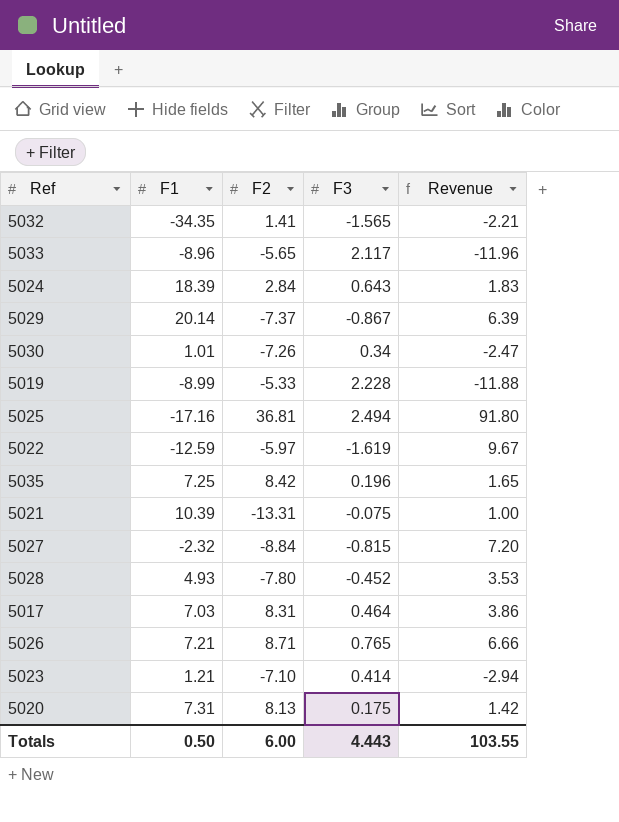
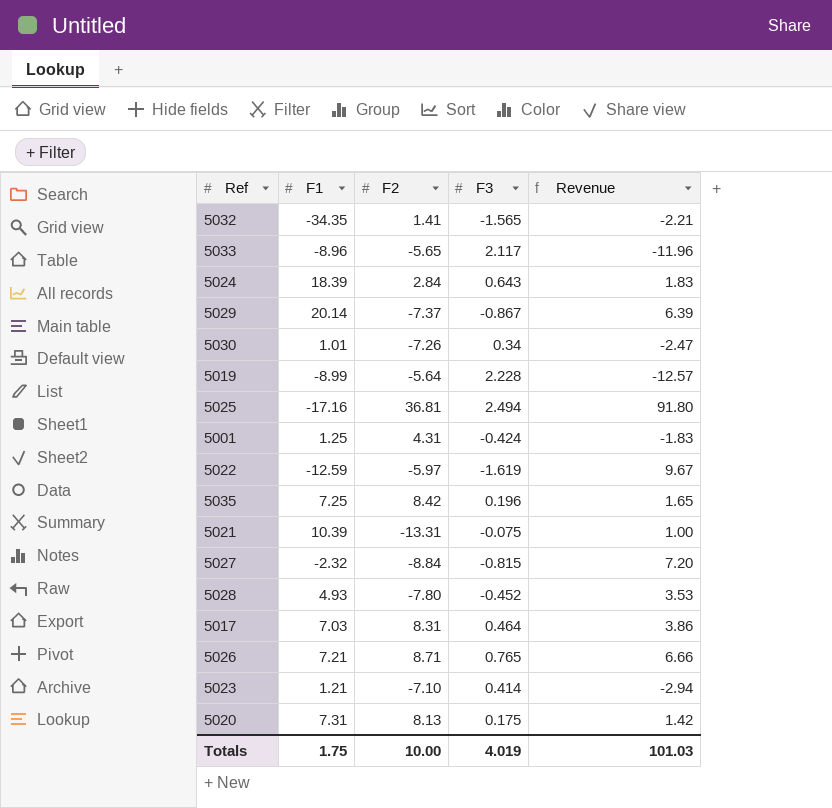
5019 | F2: -5.33 -> -5.64
5019 | Revenue: -11.88 -> -12.57
row 5001: none -> 1.25 | 4.31 | -0.424 | -1.83
Totals | F1: 0.50 -> 1.75
Totals | F2: 6.00 -> 10.00
Totals | F3: 4.443 -> 4.019
Totals | Revenue: 103.55 -> 101.03

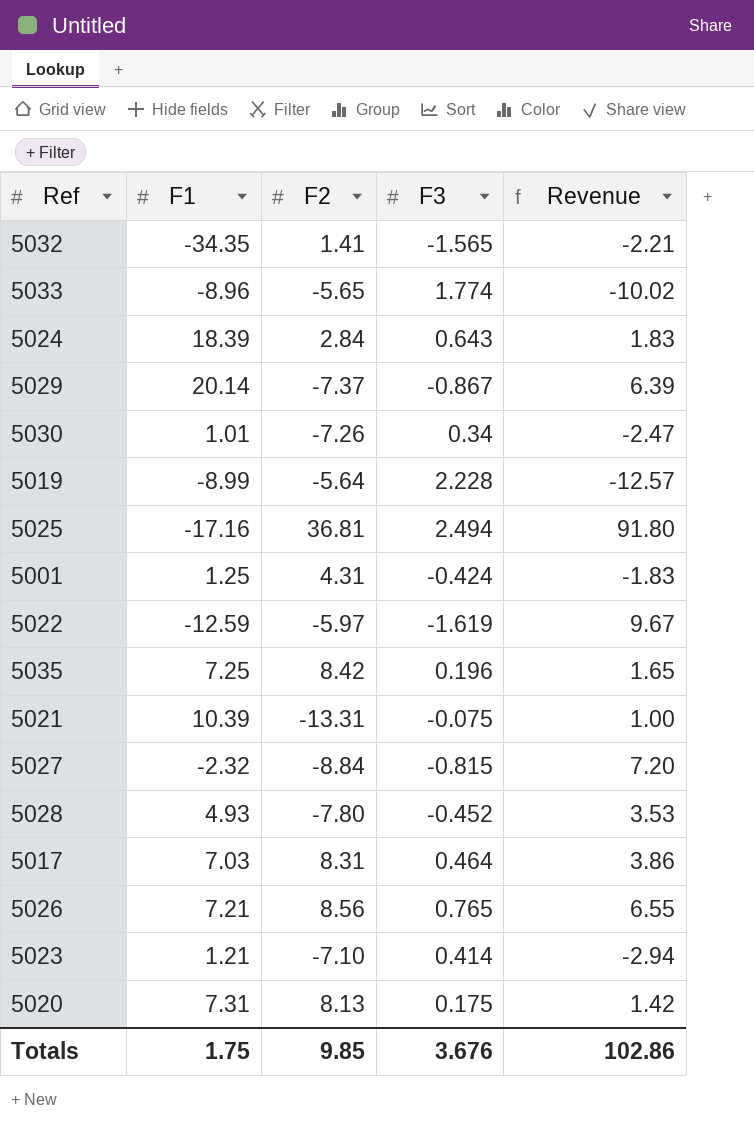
5033 | F3: 2.117 -> 1.774
5033 | Revenue: -11.96 -> -10.02
5026 | F2: 8.71 -> 8.56
5026 | Revenue: 6.66 -> 6.55
Totals | F2: 10.00 -> 9.85
Totals | F3: 4.019 -> 3.676
Totals | Revenue: 101.03 -> 102.86

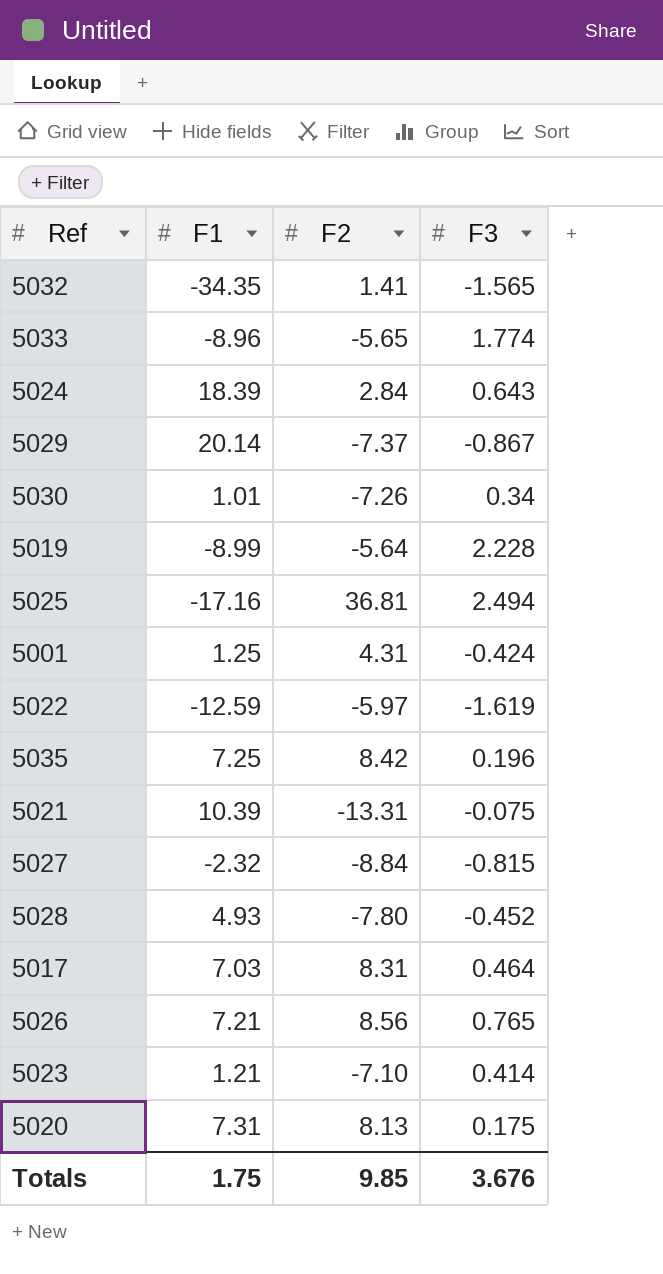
column Revenue | formula: [F2] * [F3] -> none

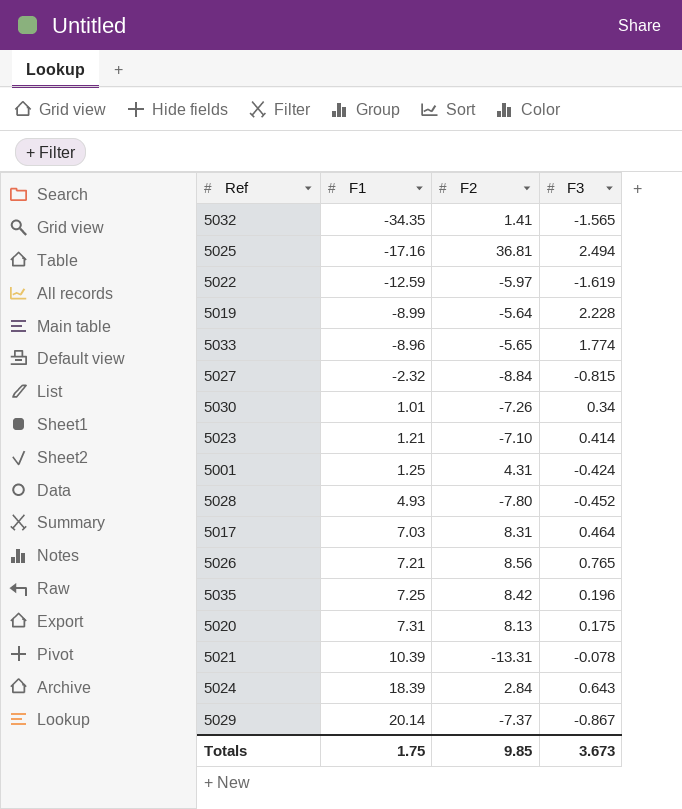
row order: none -> F1 ascending
5021 | F3: -0.075 -> -0.078
Totals | F3: 3.676 -> 3.673

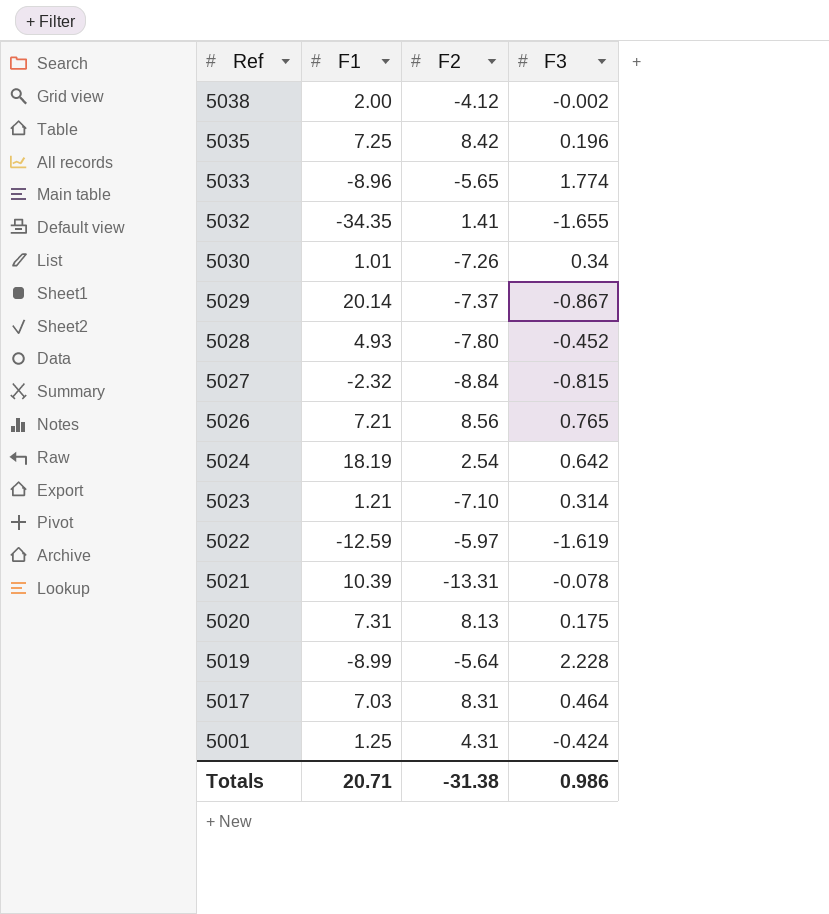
row order: F1 ascending -> Ref descending
row 5025: -17.16 | 36.81 | 2.494 -> none
row 5038: none -> 2.00 | -4.12 | -0.002
5032 | F3: -1.565 -> -1.655
5024 | F1: 18.39 -> 18.19
5024 | F2: 2.84 -> 2.54
5024 | F3: 0.643 -> 0.642
5023 | F3: 0.414 -> 0.314
Totals | F1: 1.75 -> 20.71
Totals | F2: 9.85 -> -31.38
Totals | F3: 3.673 -> 0.986

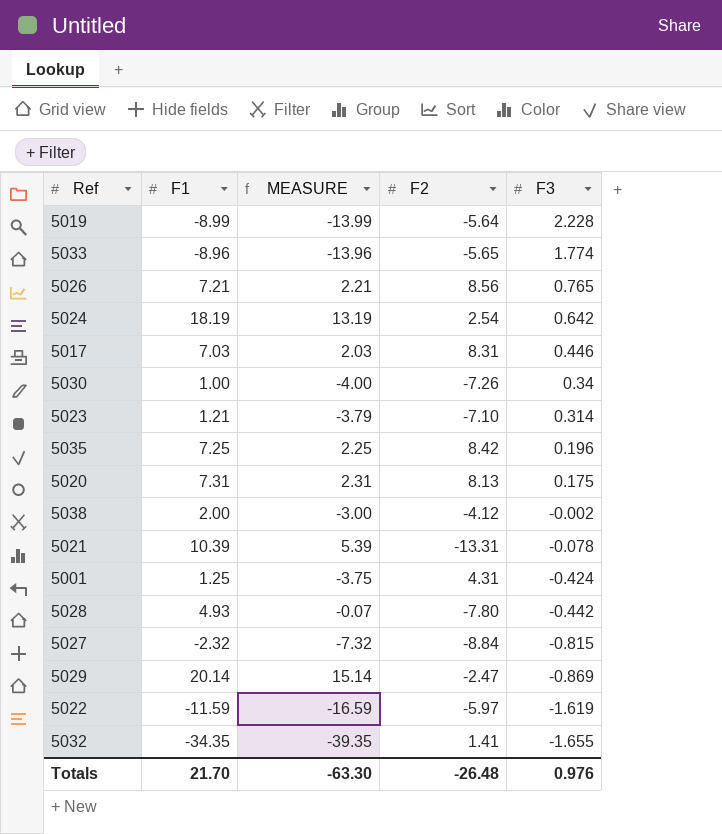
row order: Ref descending -> F3 descending
column MEASURE | formula: none -> [F1] - 5
5017 | F3: 0.464 -> 0.446
5030 | F1: 1.01 -> 1.00
5028 | F3: -0.452 -> -0.442
5029 | F2: -7.37 -> -2.47
5029 | F3: -0.867 -> -0.869
5022 | F1: -12.59 -> -11.59
Totals | F1: 20.71 -> 21.70
Totals | F2: -31.38 -> -26.48
Totals | F3: 0.986 -> 0.976

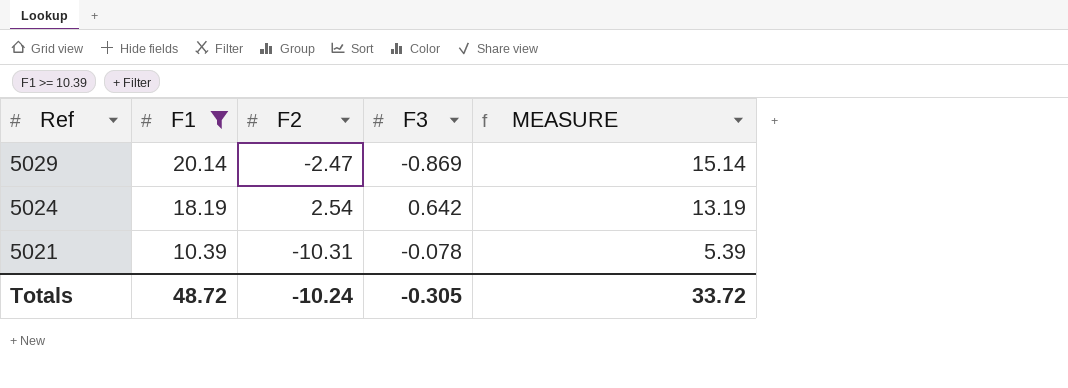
filter: none -> F1 >= 10.39
row order: F3 descending -> Ref descending
column MEASURE | position: 3 -> 5
5021 | F2: -13.31 -> -10.31
Totals | F1: 21.70 -> 48.72
Totals | F2: -26.48 -> -10.24
Totals | F3: 0.976 -> -0.305
Totals | MEASURE: -63.30 -> 33.72

